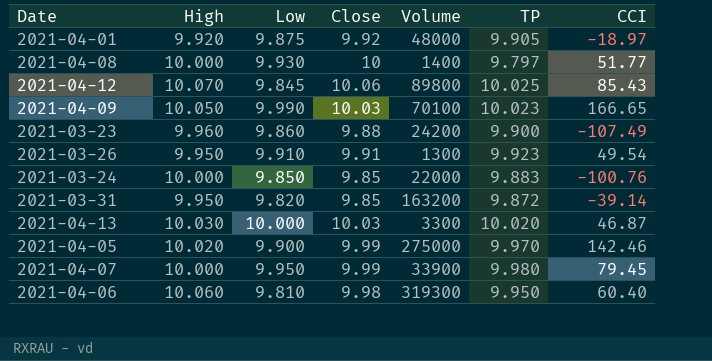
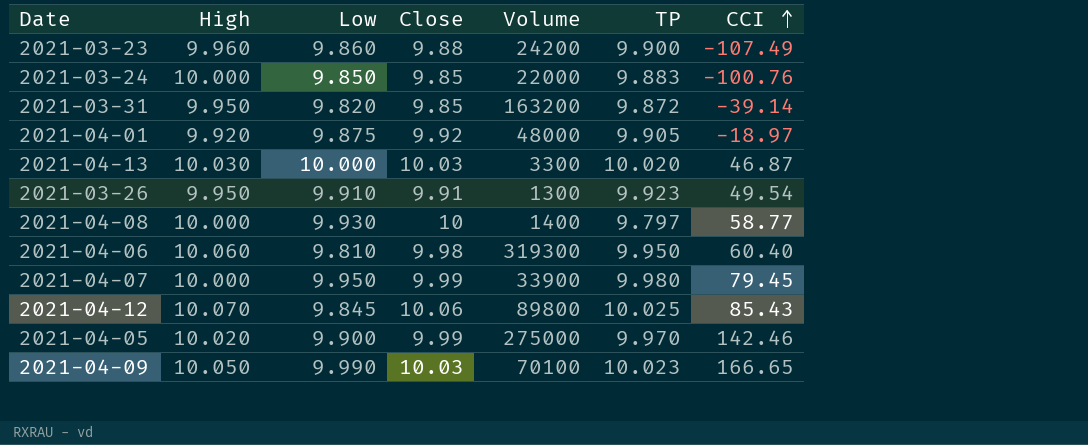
row order: none -> CCI ascending
2021-04-08 | CCI: 51.77 -> 58.77

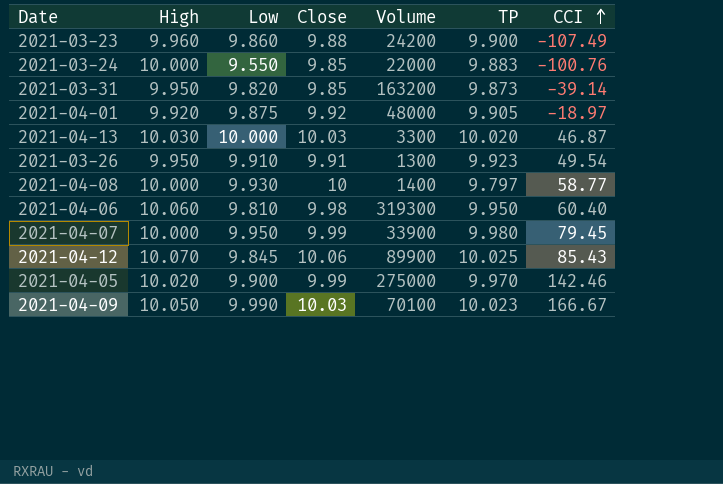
2021-03-24 | Low: 9.850 -> 9.550
2021-03-31 | TP: 9.872 -> 9.873
2021-04-12 | Volume: 89800 -> 89900
2021-04-09 | CCI: 166.65 -> 166.67

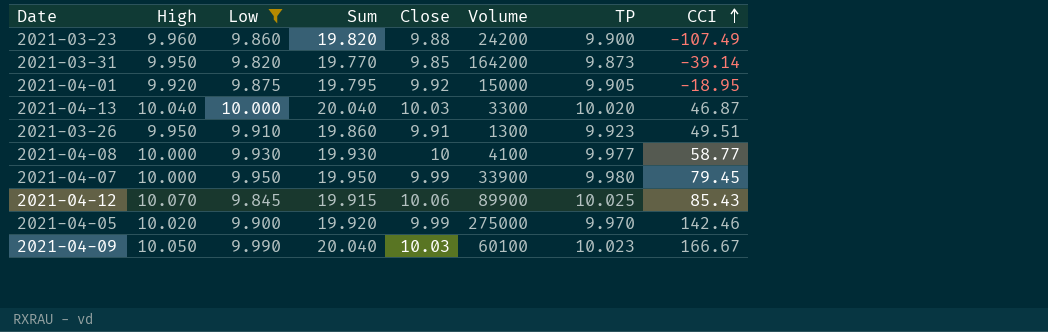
filter: none -> Low >= 9.820
column Sum | formula: none -> [High] + [Low]
2021-03-31 | Volume: 163200 -> 164200
2021-04-01 | Volume: 48000 -> 15000
2021-04-01 | CCI: -18.97 -> -18.95
2021-04-13 | High: 10.030 -> 10.040
2021-03-26 | CCI: 49.54 -> 49.51
2021-04-08 | Volume: 1400 -> 4100
2021-04-08 | TP: 9.797 -> 9.977
2021-04-09 | Volume: 70100 -> 60100

